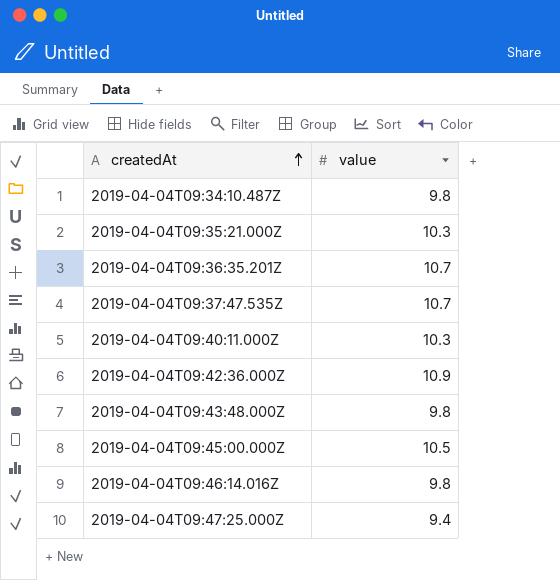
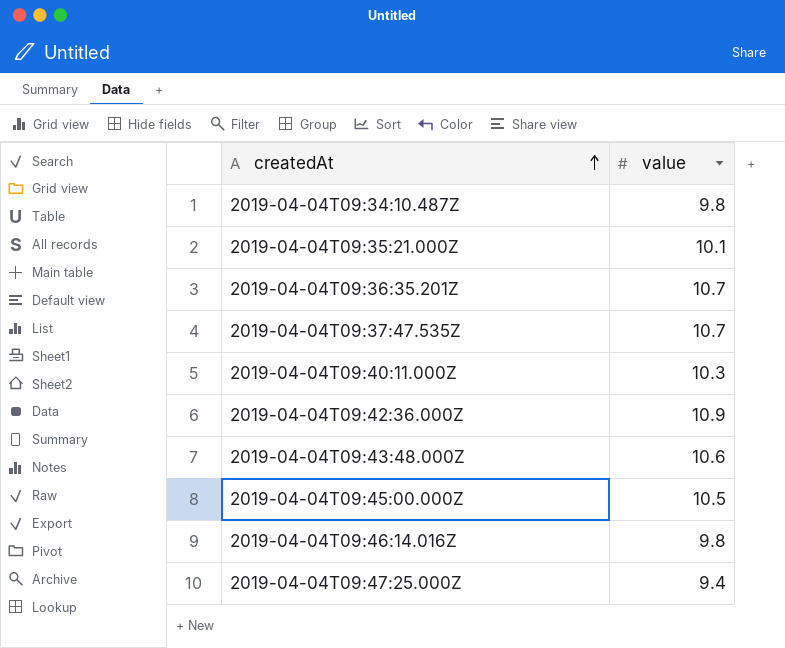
2019-04-04T09:35:21.000Z | value: 10.3 -> 10.1
2019-04-04T09:43:48.000Z | value: 9.8 -> 10.6

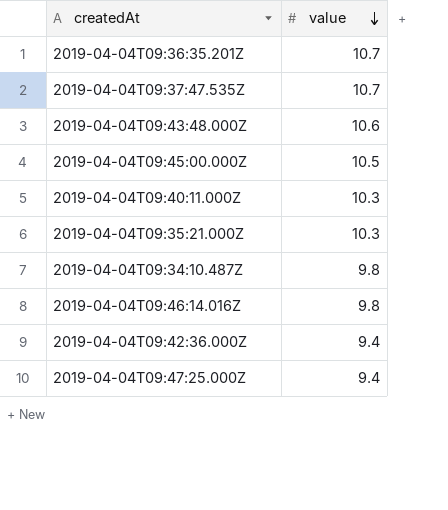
row order: createdAt ascending -> value descending
2019-04-04T09:35:21.000Z | value: 10.1 -> 10.3
2019-04-04T09:42:36.000Z | value: 10.9 -> 9.4

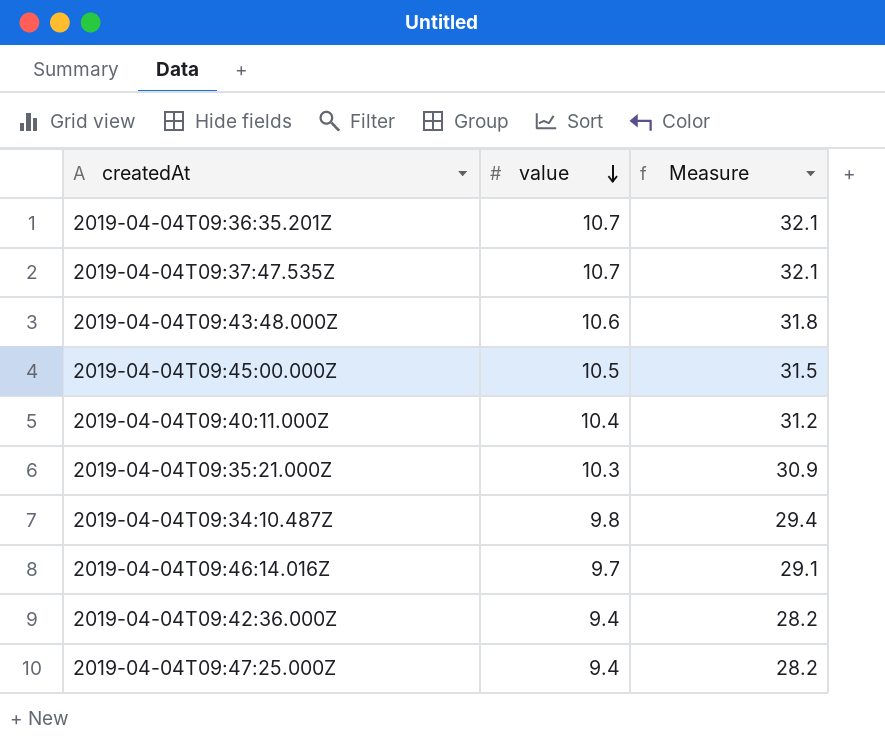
column Measure | formula: none -> [value] * 3
2019-04-04T09:40:11.000Z | value: 10.3 -> 10.4
2019-04-04T09:46:14.016Z | value: 9.8 -> 9.7

